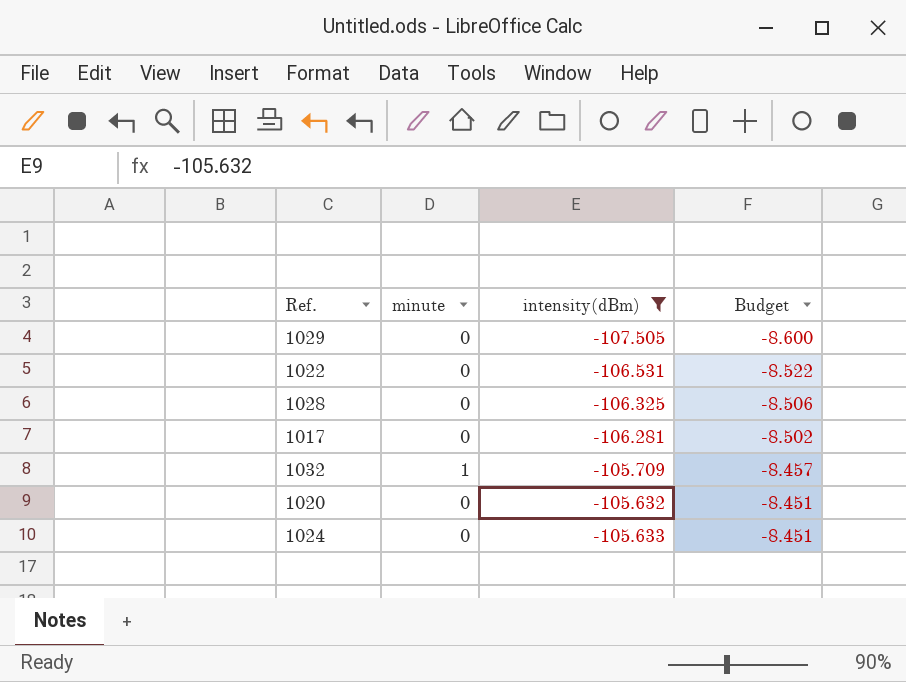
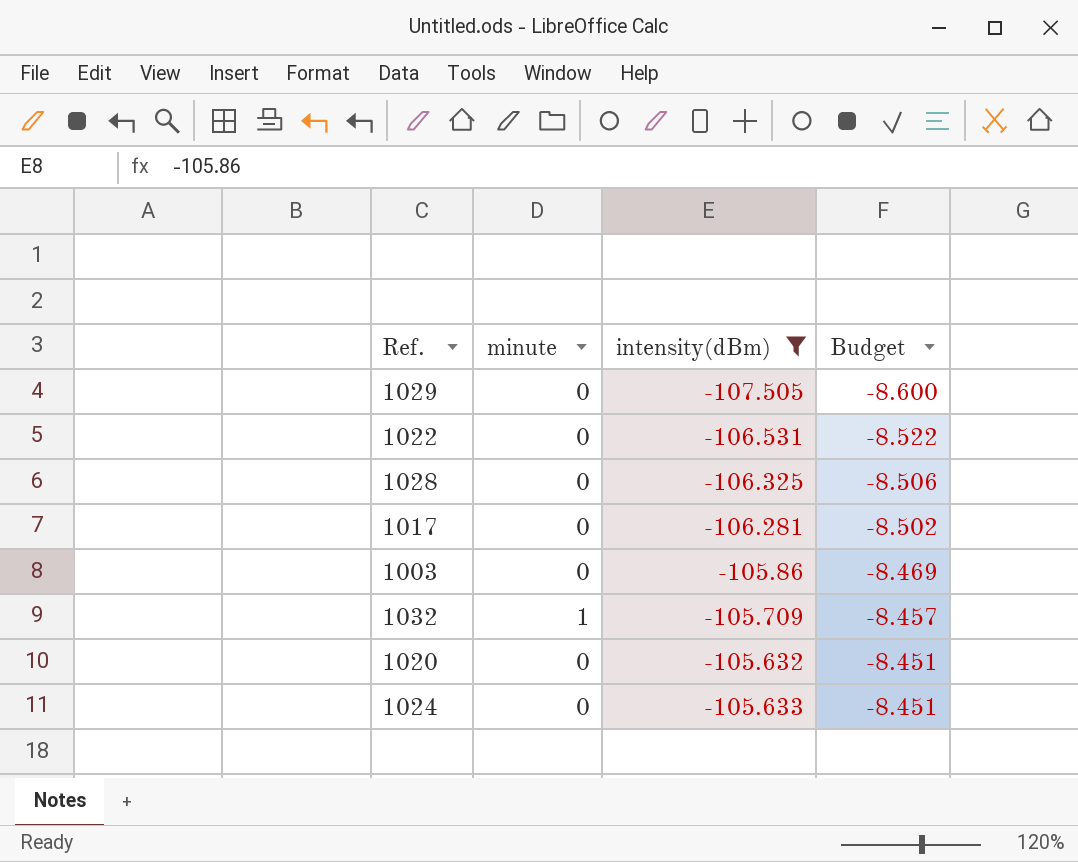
row 1003: none -> 0 | -105.86 | -8.469

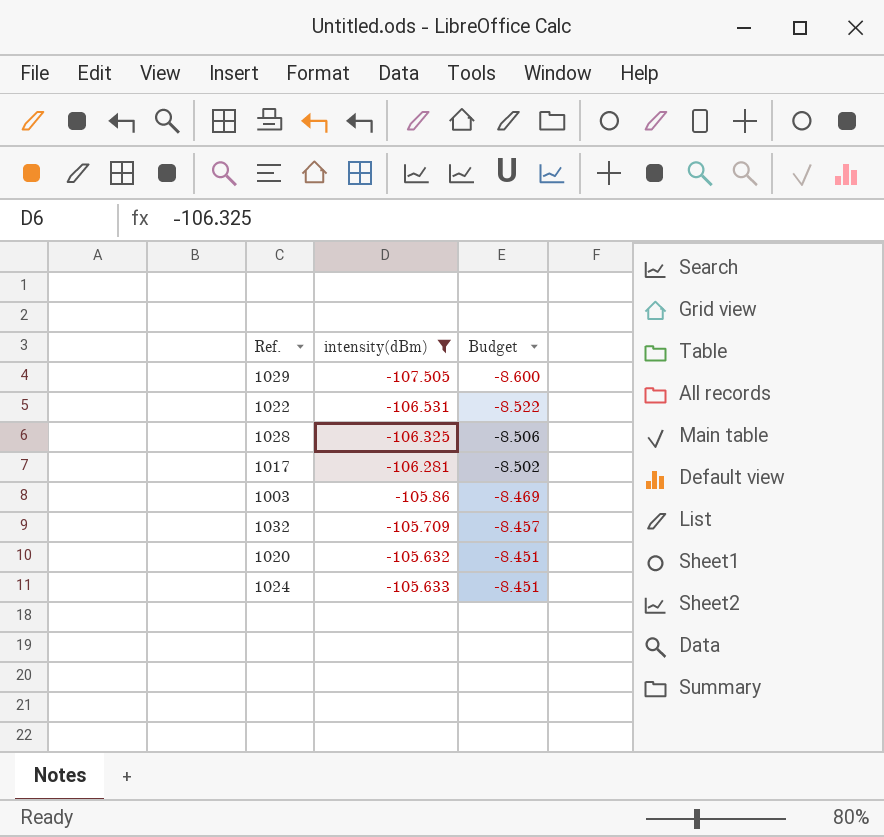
column minute | position: 2 -> none

